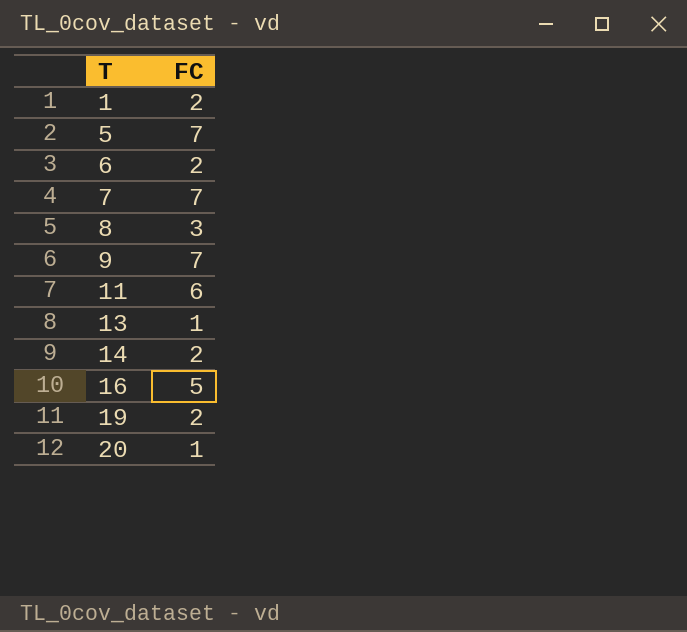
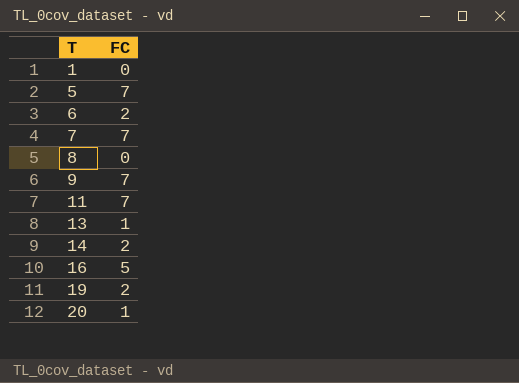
1 | FC: 2 -> 0
8 | FC: 3 -> 0
11 | FC: 6 -> 7

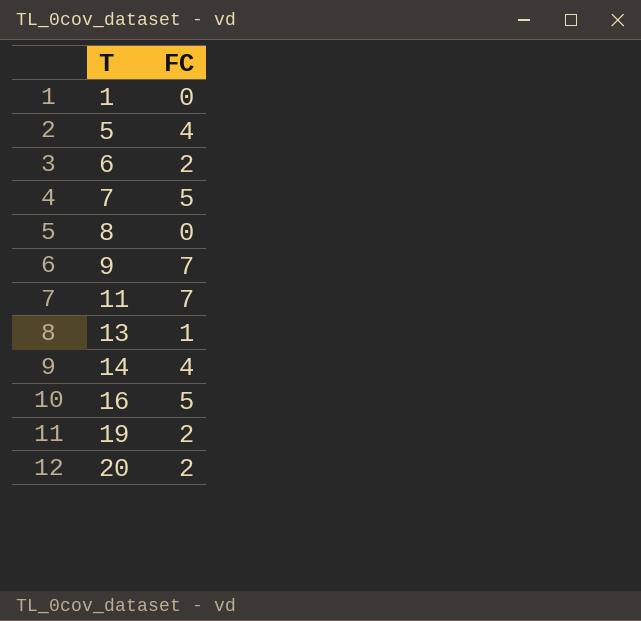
5 | FC: 7 -> 4
7 | FC: 7 -> 5
14 | FC: 2 -> 4
20 | FC: 1 -> 2

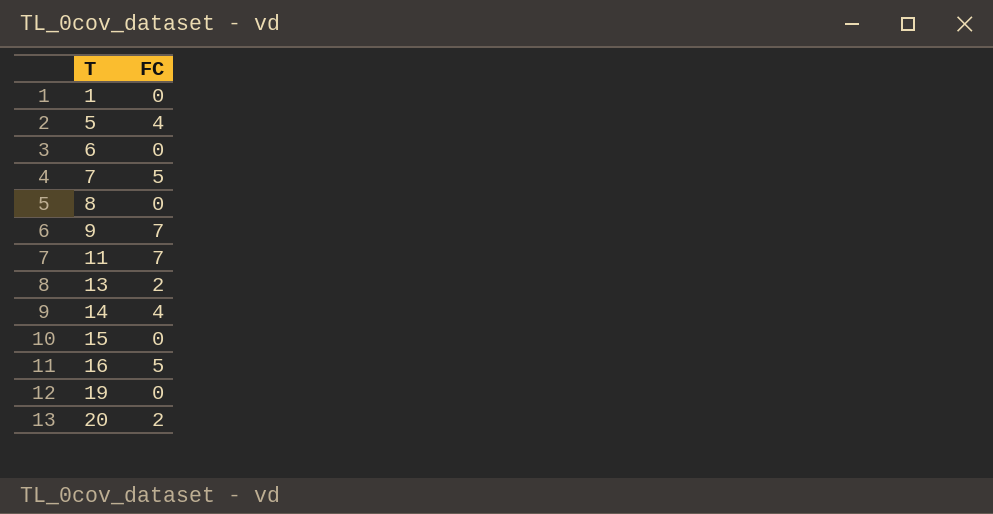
6 | FC: 2 -> 0
13 | FC: 1 -> 2
row 15: none -> 0
19 | FC: 2 -> 0

